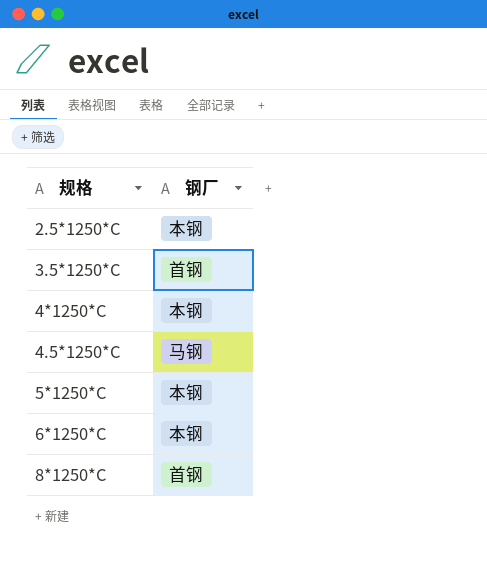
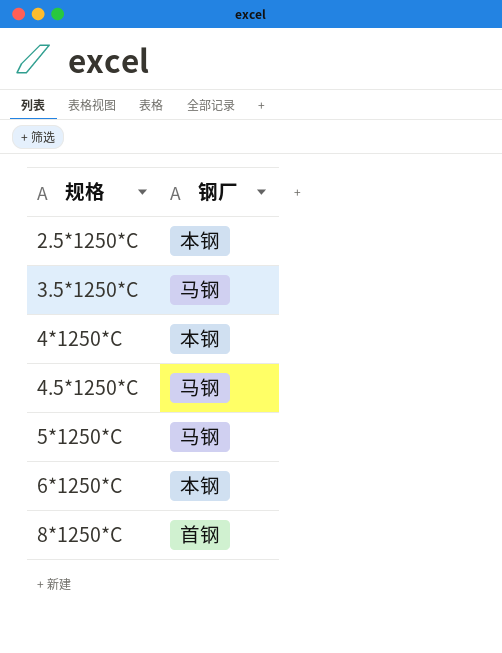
3.5*1250*C | 钢厂: 首钢 -> 马钢
5*1250*C | 钢厂: 本钢 -> 马钢

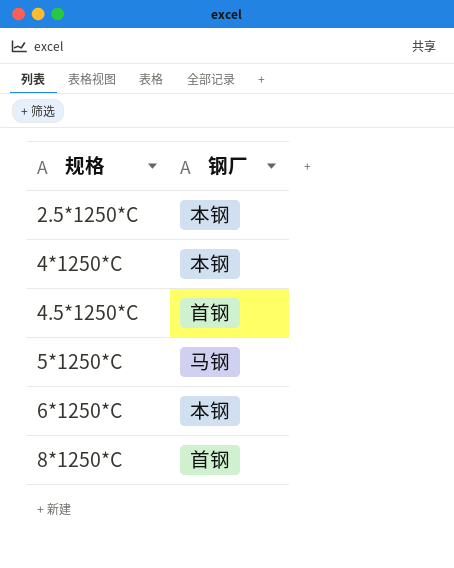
row 3.5*1250*C: 马钢 -> none
4.5*1250*C | 钢厂: 马钢 -> 首钢

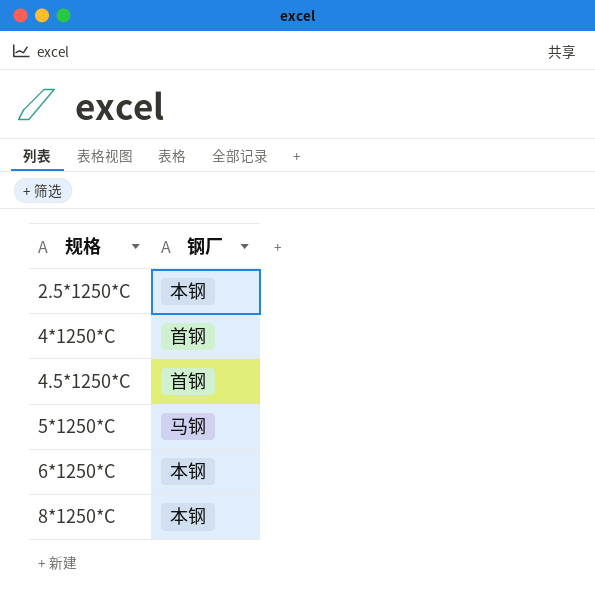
4*1250*C | 钢厂: 本钢 -> 首钢
8*1250*C | 钢厂: 首钢 -> 本钢

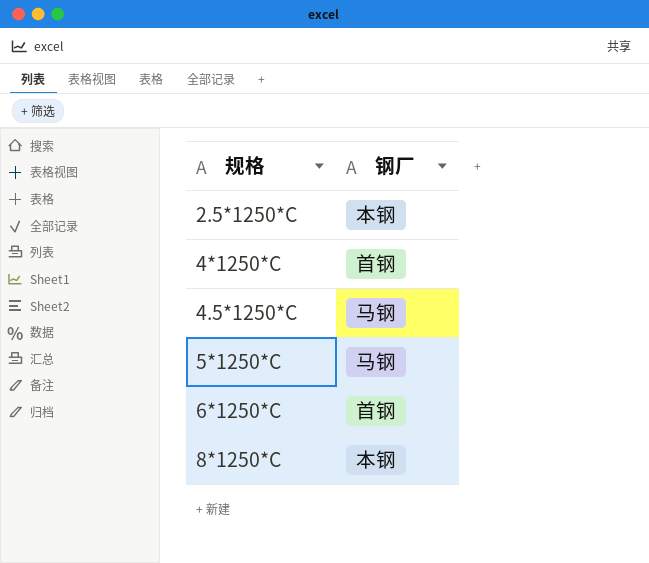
4.5*1250*C | 钢厂: 首钢 -> 马钢
6*1250*C | 钢厂: 本钢 -> 首钢

